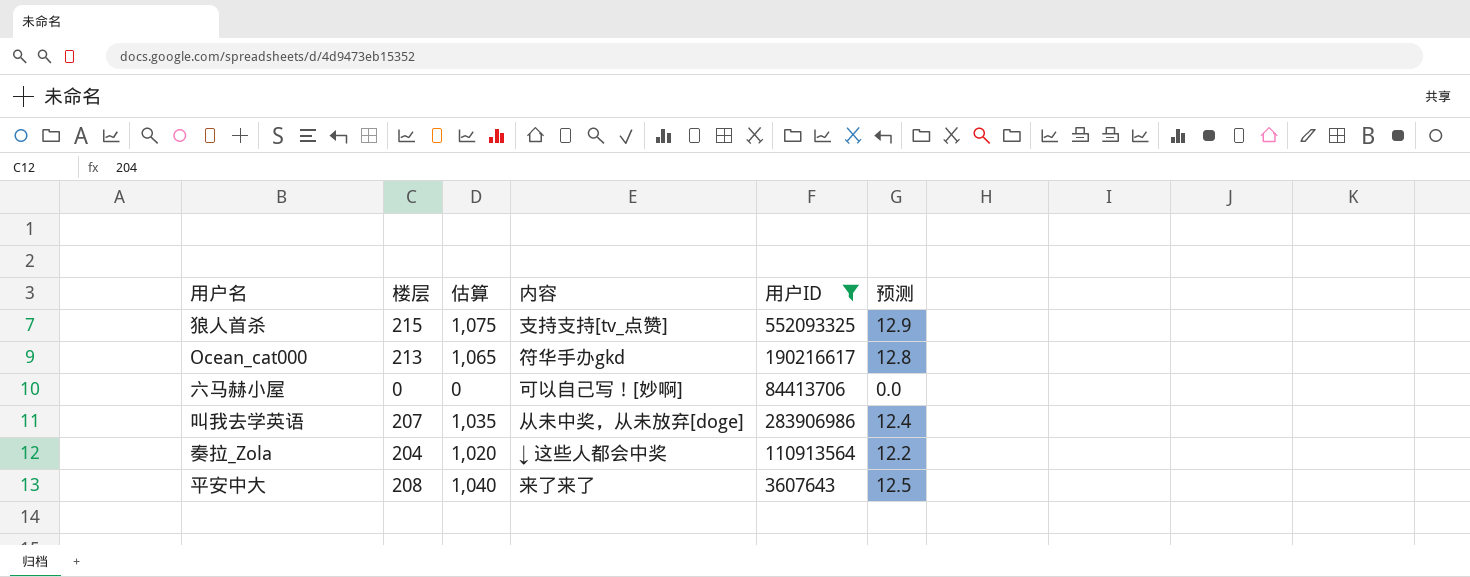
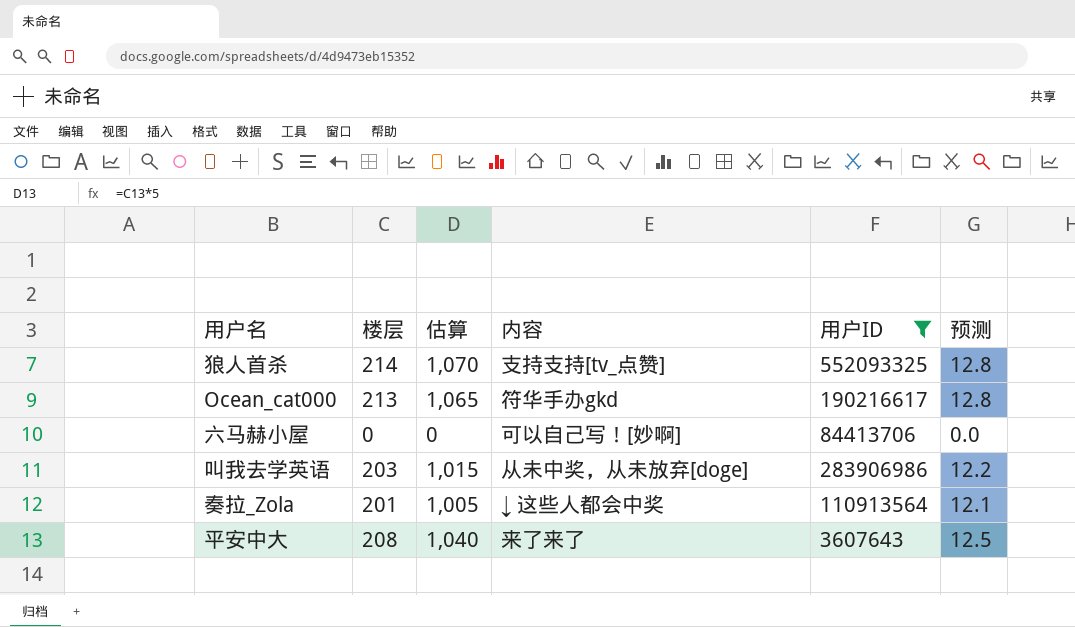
狼人首杀 | 楼层: 215 -> 214
狼人首杀 | 估算: 1,075 -> 1,070
狼人首杀 | 预测: 12.9 -> 12.8
叫我去学英语 | 楼层: 207 -> 203
叫我去学英语 | 估算: 1,035 -> 1,015
叫我去学英语 | 预测: 12.4 -> 12.2
奏拉_Zola | 楼层: 204 -> 201
奏拉_Zola | 估算: 1,020 -> 1,005
奏拉_Zola | 预测: 12.2 -> 12.1

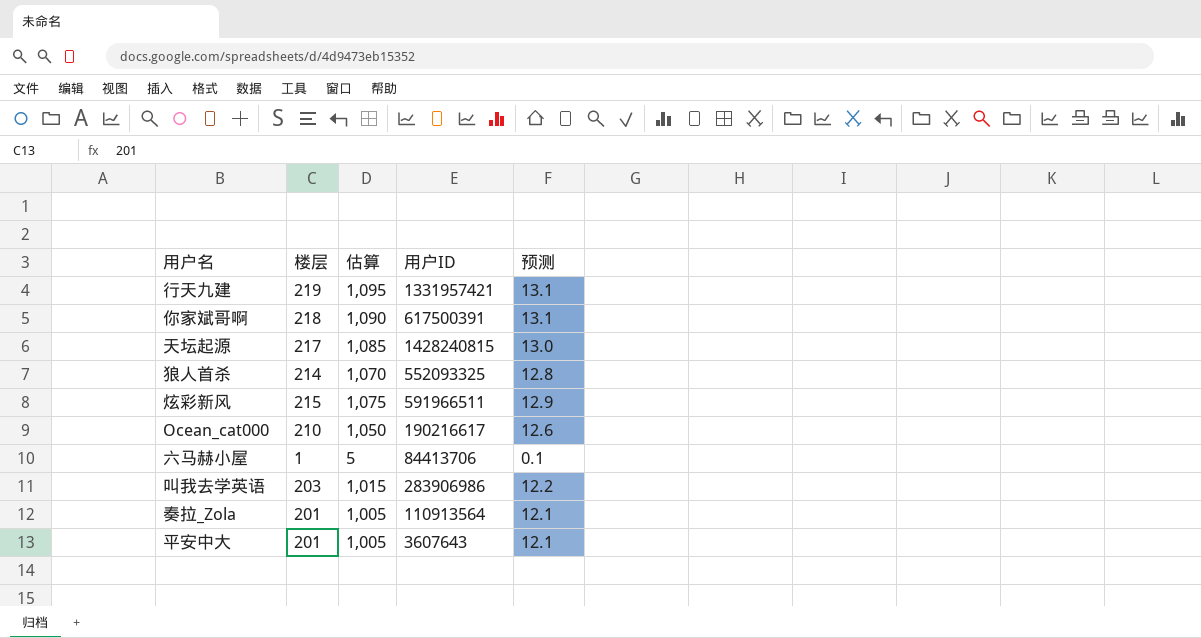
filter: 用户ID <= 552093325 -> none
column 内容 | position: 4 -> none
Ocean_cat000 | 楼层: 213 -> 210
Ocean_cat000 | 估算: 1,065 -> 1,050
Ocean_cat000 | 预测: 12.8 -> 12.6
六马赫小屋 | 楼层: 0 -> 1
六马赫小屋 | 估算: 0 -> 5
六马赫小屋 | 预测: 0.0 -> 0.1
平安中大 | 楼层: 208 -> 201
平安中大 | 估算: 1,040 -> 1,005
平安中大 | 预测: 12.5 -> 12.1

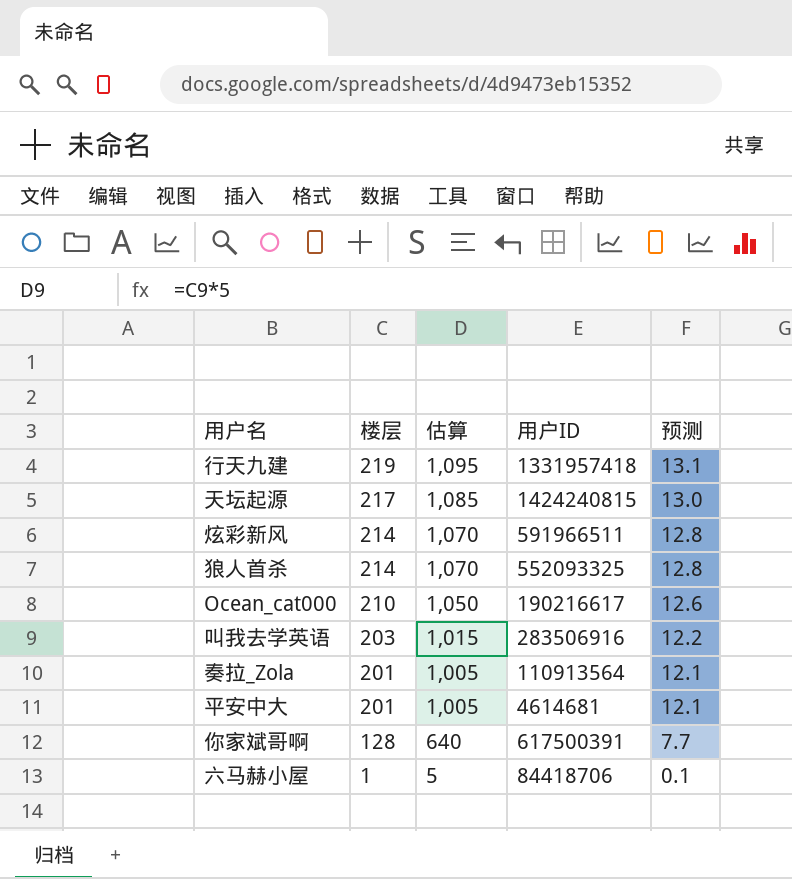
row order: none -> 楼层 descending
行天九建 | 用户ID: 1331957421 -> 1331957418
天坛起源 | 用户ID: 1428240815 -> 1424240815
炫彩新风 | 楼层: 215 -> 214
炫彩新风 | 估算: 1,075 -> 1,070
炫彩新风 | 预测: 12.9 -> 12.8
叫我去学英语 | 用户ID: 283906986 -> 283506916
平安中大 | 用户ID: 3607643 -> 4614681
你家斌哥啊 | 楼层: 218 -> 128
你家斌哥啊 | 估算: 1,090 -> 640
你家斌哥啊 | 预测: 13.1 -> 7.7
六马赫小屋 | 用户ID: 84413706 -> 84418706

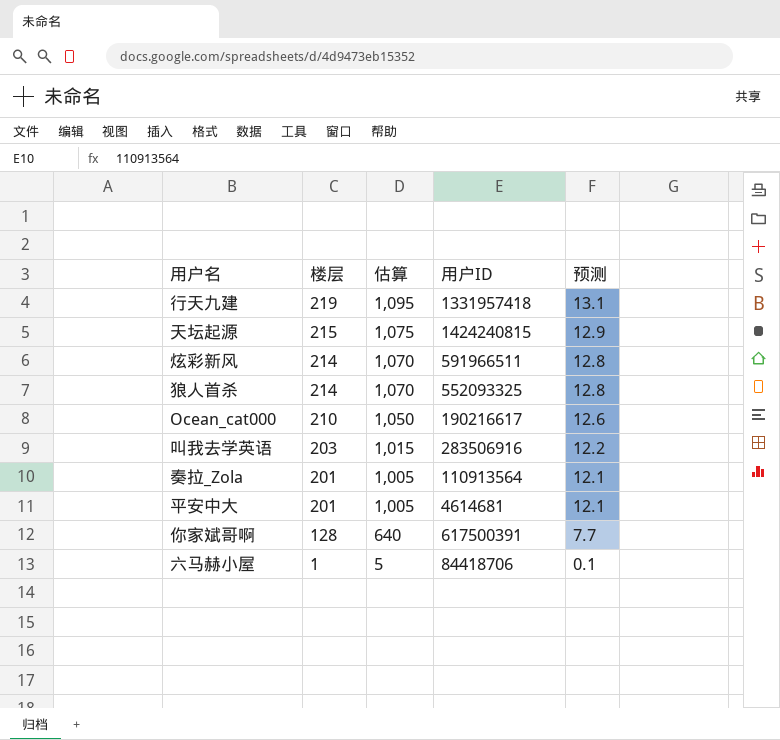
天坛起源 | 楼层: 217 -> 215
天坛起源 | 估算: 1,085 -> 1,075
天坛起源 | 预测: 13.0 -> 12.9

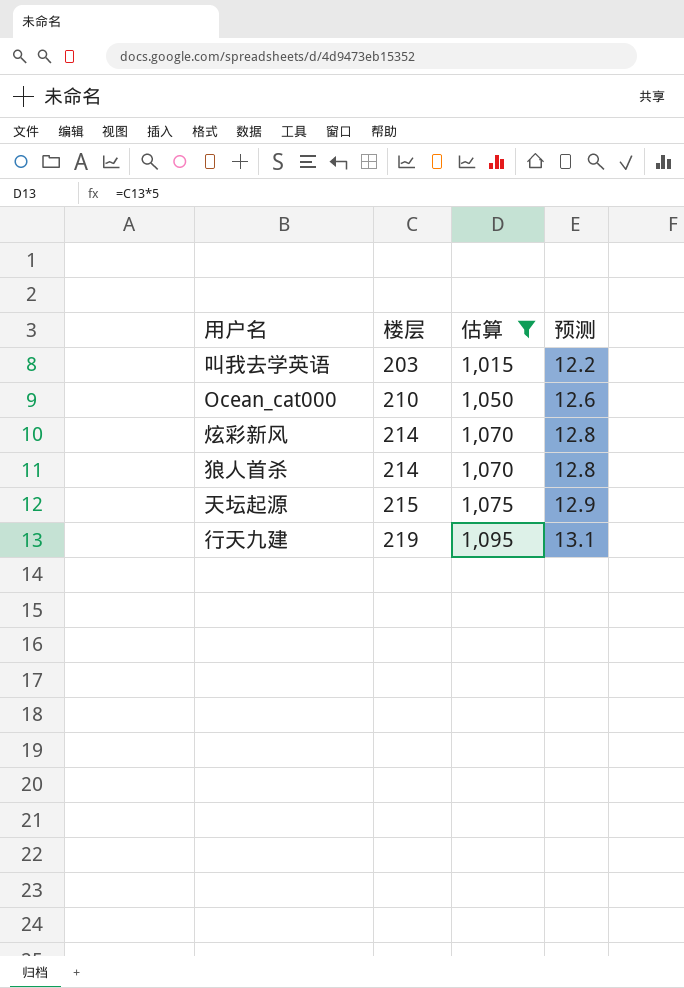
filter: none -> 估算 >= 1,015
row order: 楼层 descending -> 楼层 ascending
column 用户ID | position: 4 -> none

